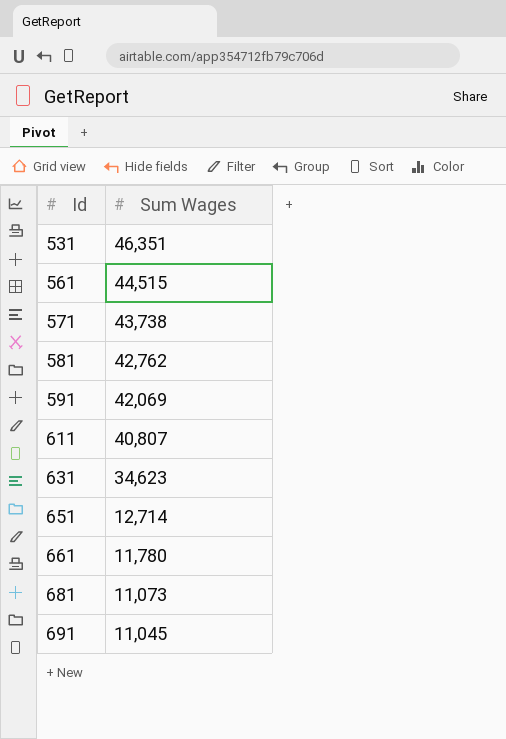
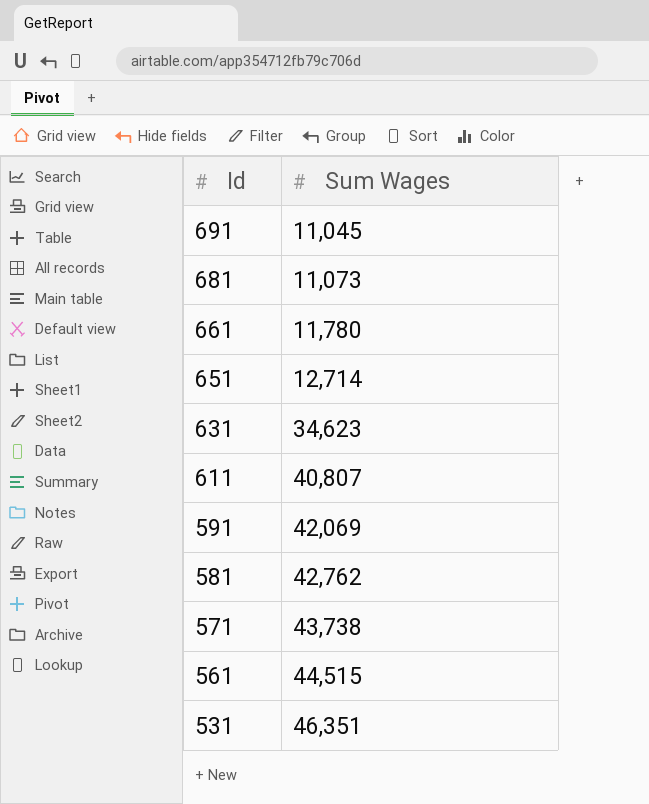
row order: Id ascending -> Id descending

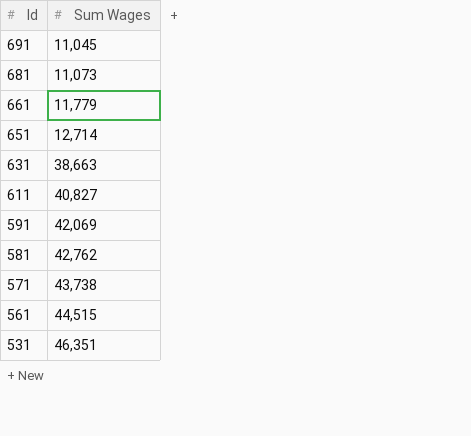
661 | Sum Wages: 11,780 -> 11,779
631 | Sum Wages: 34,623 -> 38,663
611 | Sum Wages: 40,807 -> 40,827

